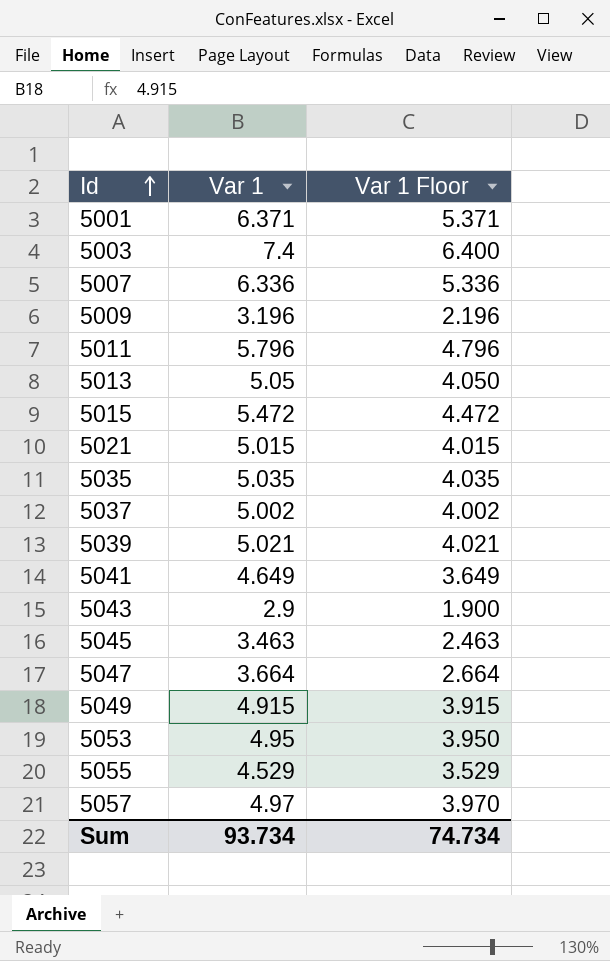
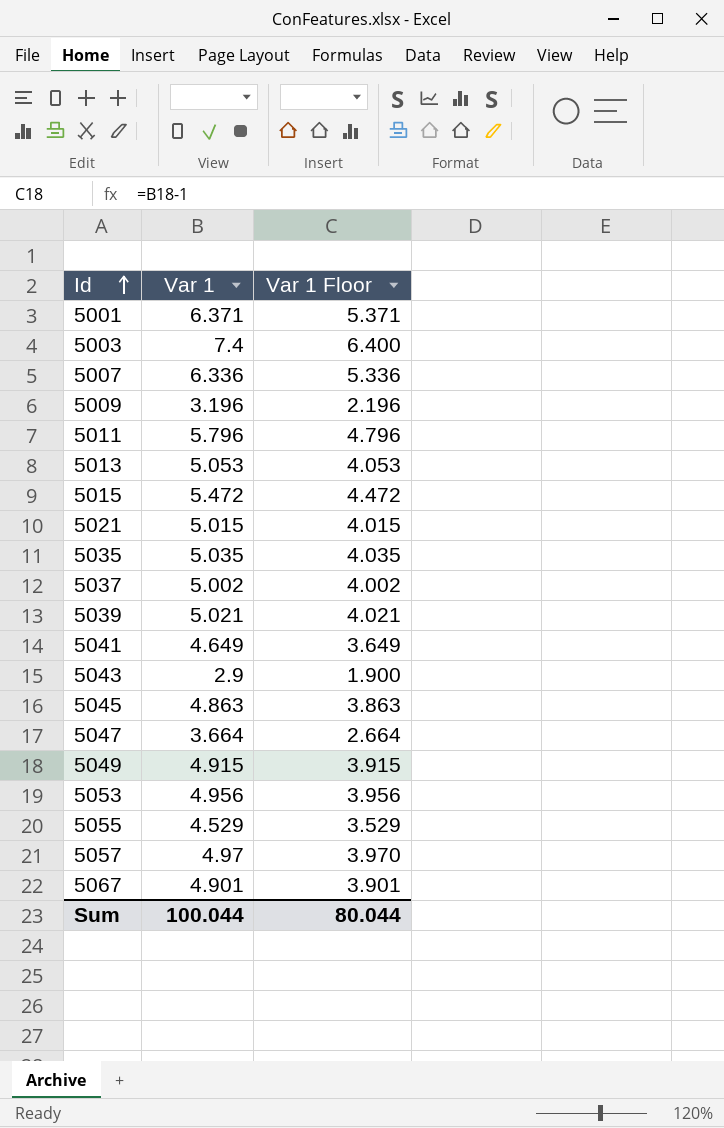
5013 | Var 1: 5.05 -> 5.053
5013 | Var 1 Floor: 4.050 -> 4.053
5045 | Var 1: 3.463 -> 4.863
5045 | Var 1 Floor: 2.463 -> 3.863
5053 | Var 1: 4.95 -> 4.956
5053 | Var 1 Floor: 3.950 -> 3.956
row 5067: none -> 4.901 | 3.901
Sum | Var 1: 93.734 -> 100.044
Sum | Var 1 Floor: 74.734 -> 80.044

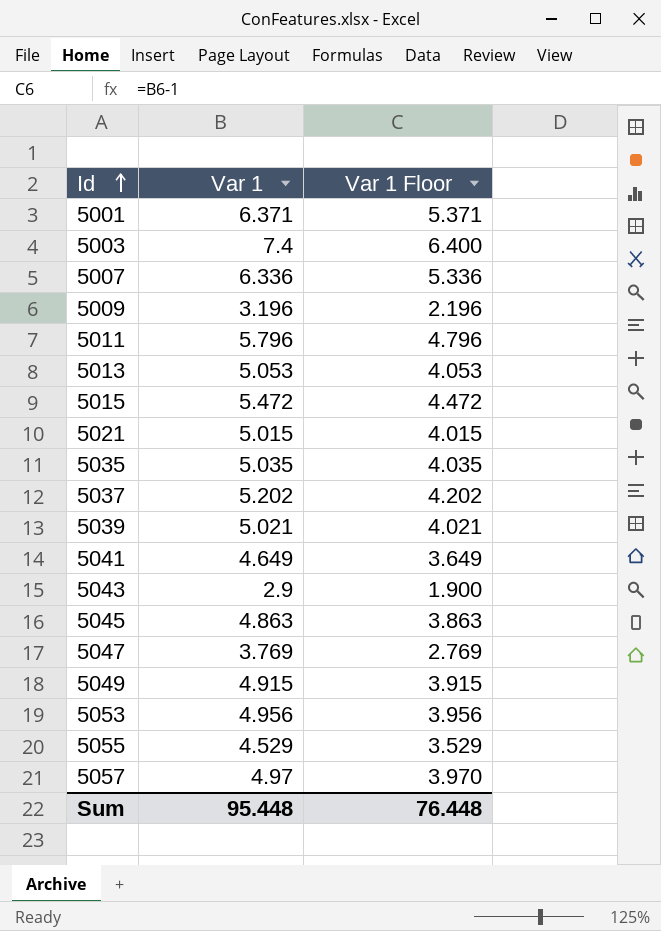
row 5067: 4.901 | 3.901 -> none
5037 | Var 1: 5.002 -> 5.202
5037 | Var 1 Floor: 4.002 -> 4.202
5047 | Var 1: 3.664 -> 3.769
5047 | Var 1 Floor: 2.664 -> 2.769
Sum | Var 1: 100.044 -> 95.448
Sum | Var 1 Floor: 80.044 -> 76.448

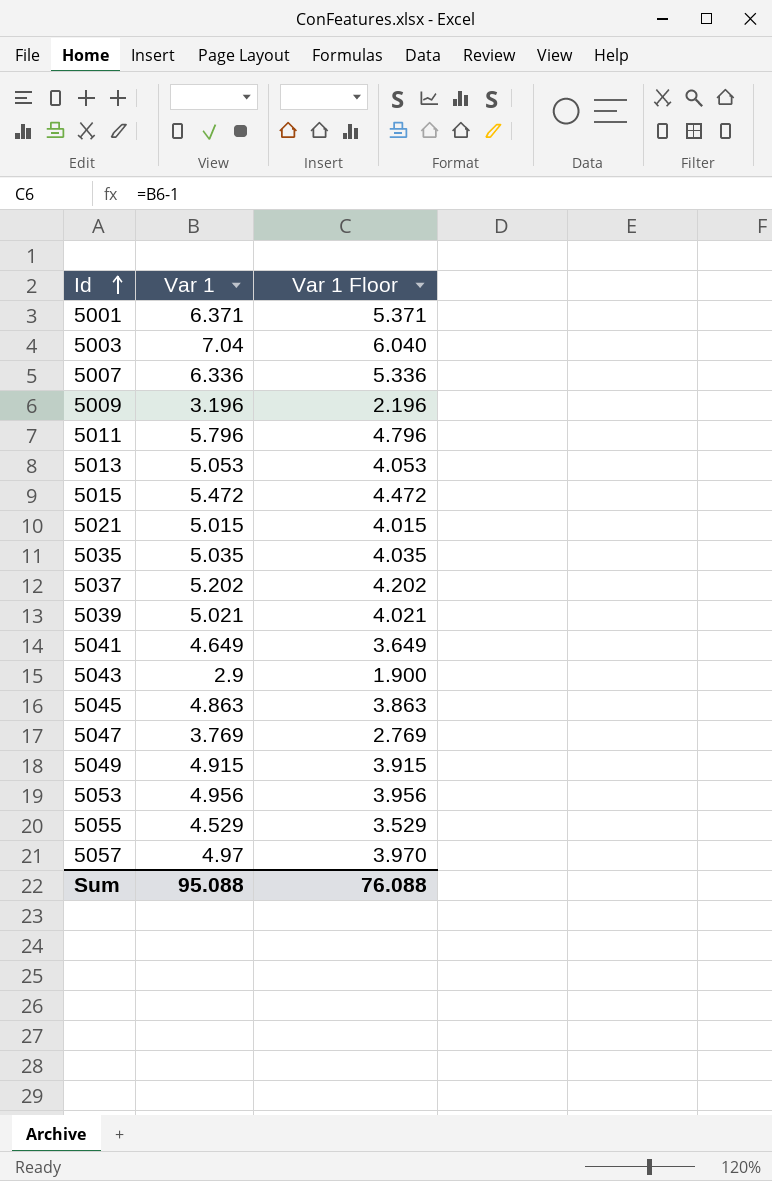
5003 | Var 1: 7.4 -> 7.04
5003 | Var 1 Floor: 6.400 -> 6.040
Sum | Var 1: 95.448 -> 95.088
Sum | Var 1 Floor: 76.448 -> 76.088

